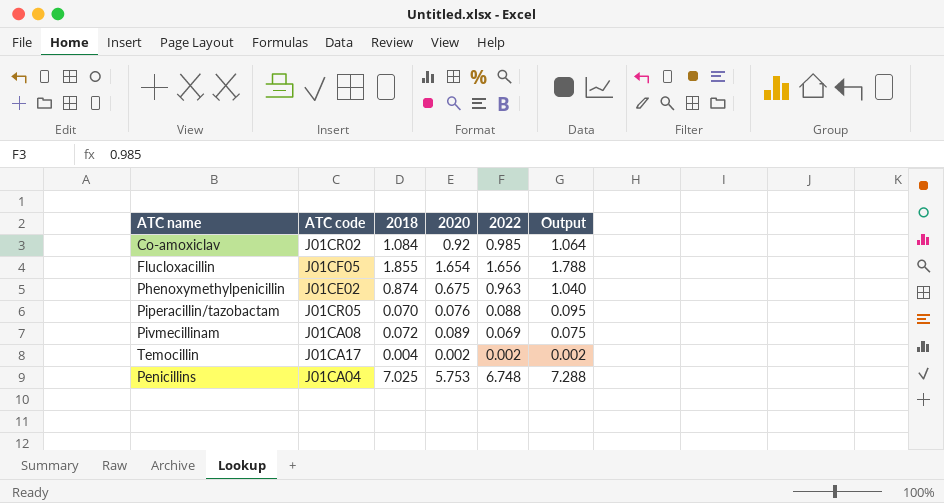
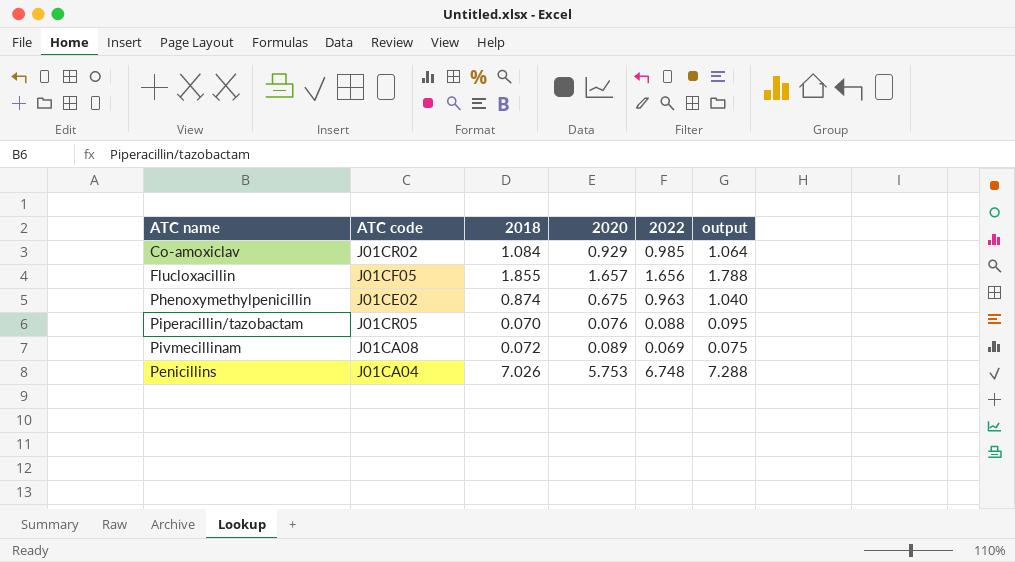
column name: Output -> output
row Temocillin: J01CA17 | 0.004 | 0.002 | 0.002 | 0.002 -> none
Co-amoxiclav | 2020: 0.92 -> 0.929
Flucloxacillin | 2020: 1.654 -> 1.657
Penicillins | 2018: 7.025 -> 7.026

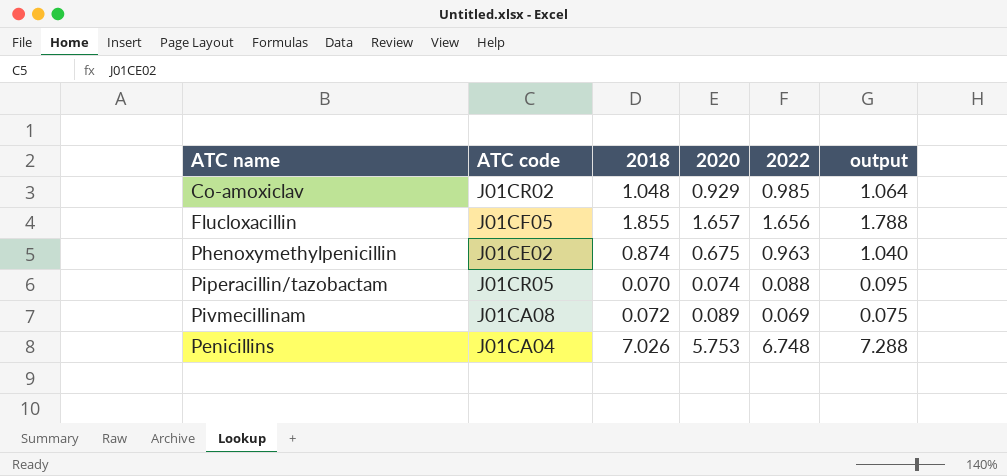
Co-amoxiclav | 2018: 1.084 -> 1.048
Piperacillin/tazobactam | 2020: 0.076 -> 0.074

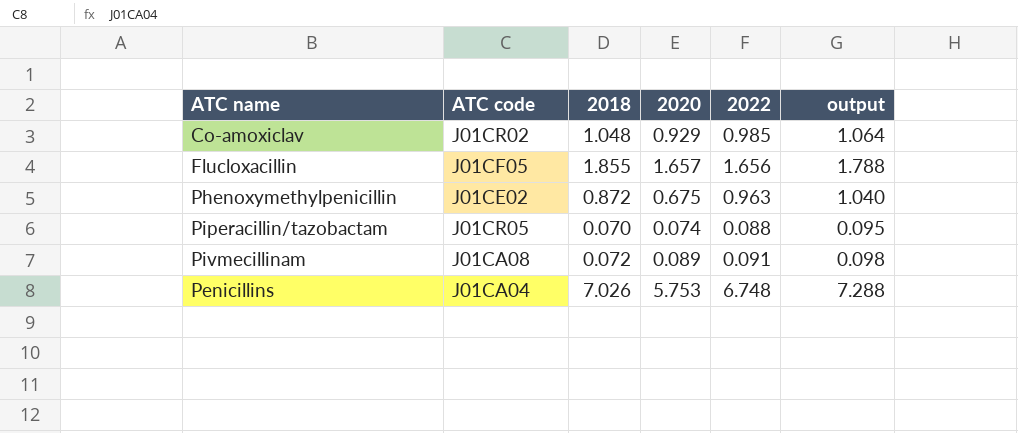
Phenoxymethylpenicillin | 2018: 0.874 -> 0.872
Pivmecillinam | 2022: 0.069 -> 0.091
Pivmecillinam | output: 0.075 -> 0.098

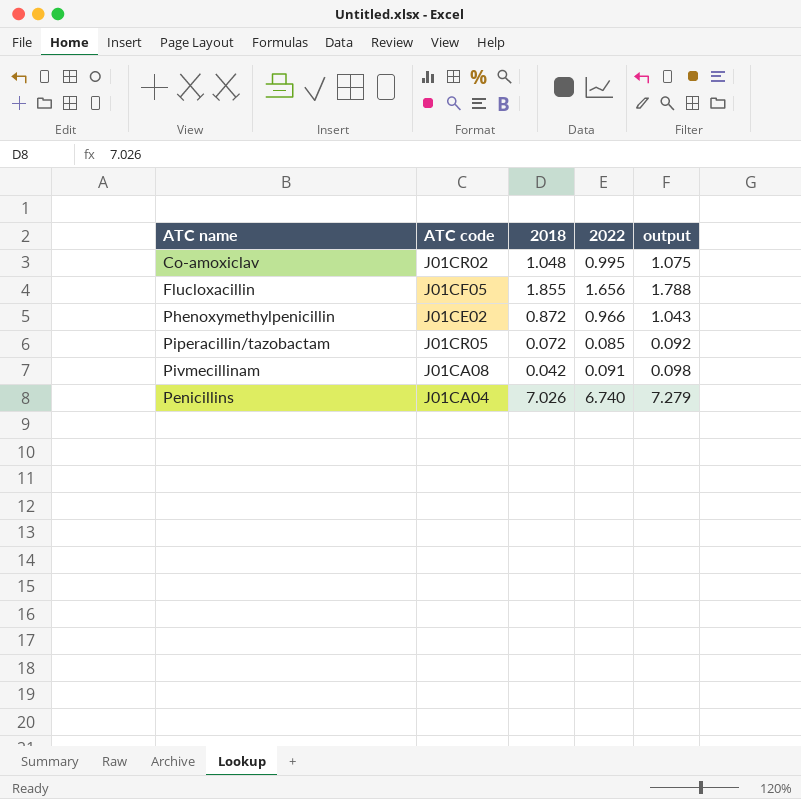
column 2020 | position: 4 -> none
Co-amoxiclav | 2022: 0.985 -> 0.995
Co-amoxiclav | output: 1.064 -> 1.075
Phenoxymethylpenicillin | 2022: 0.963 -> 0.966
Phenoxymethylpenicillin | output: 1.040 -> 1.043
Piperacillin/tazobactam | 2018: 0.070 -> 0.072
Piperacillin/tazobactam | 2022: 0.088 -> 0.085
Piperacillin/tazobactam | output: 0.095 -> 0.092
Pivmecillinam | 2018: 0.072 -> 0.042
Penicillins | 2022: 6.748 -> 6.740
Penicillins | output: 7.288 -> 7.279

